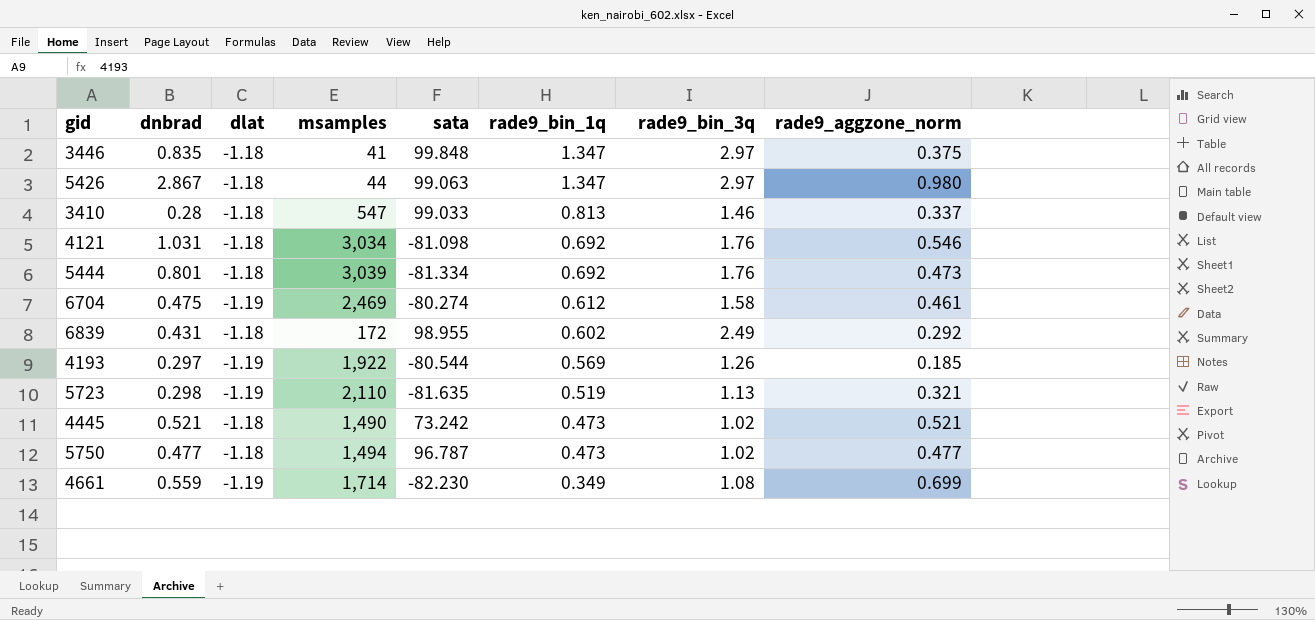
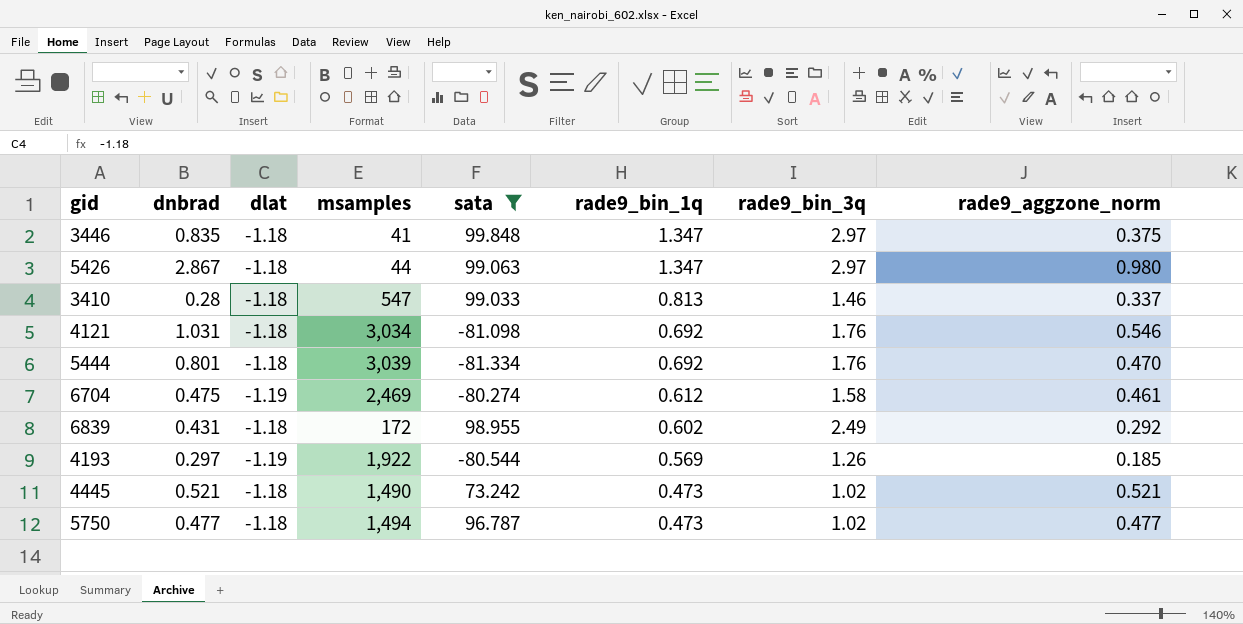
filter: none -> sata >= -81.334
5444 | rade9_aggzone_norm: 0.473 -> 0.470

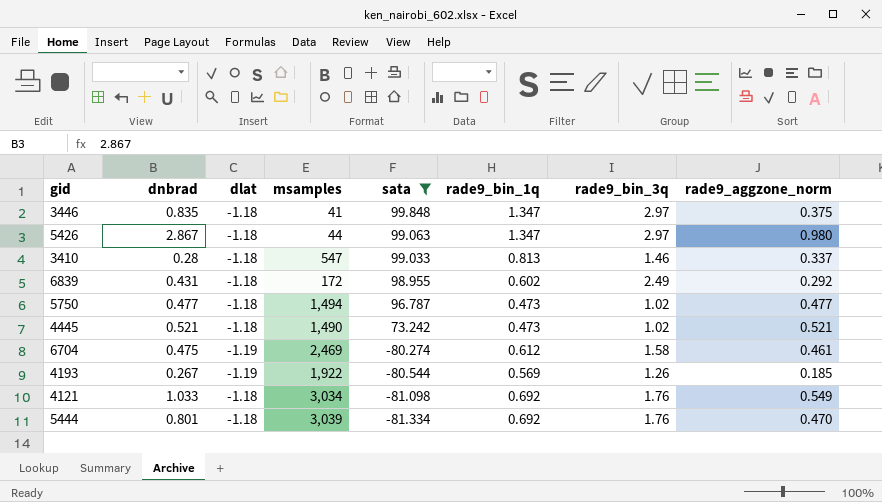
row order: rade9_bin_1q descending -> sata descending
4193 | dnbrad: 0.297 -> 0.267
4121 | dnbrad: 1.031 -> 1.033
4121 | rade9_aggzone_norm: 0.546 -> 0.549

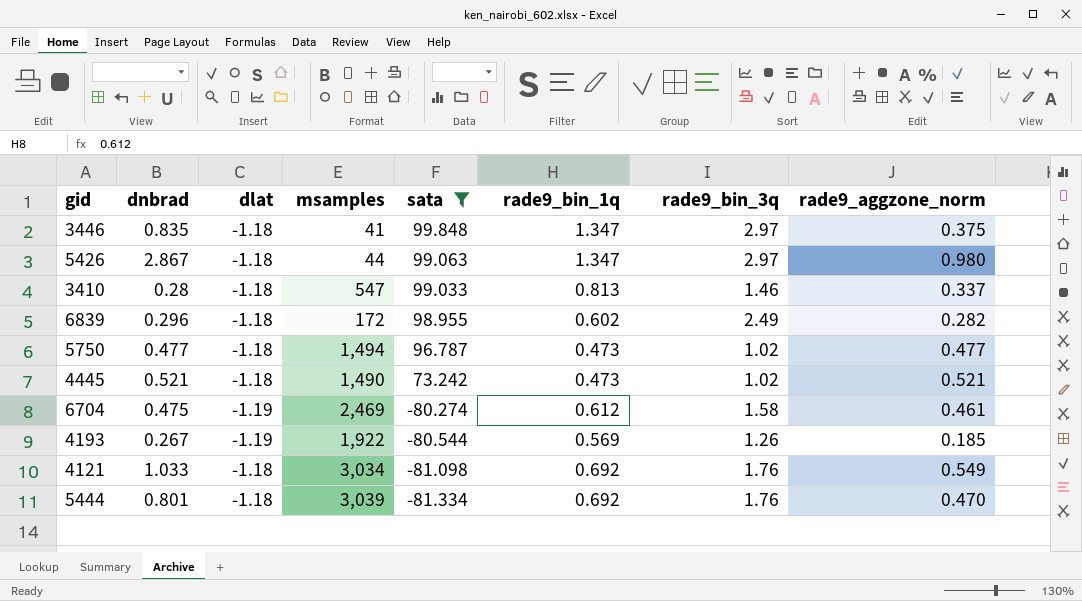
6839 | dnbrad: 0.431 -> 0.296
6839 | rade9_aggzone_norm: 0.292 -> 0.282

